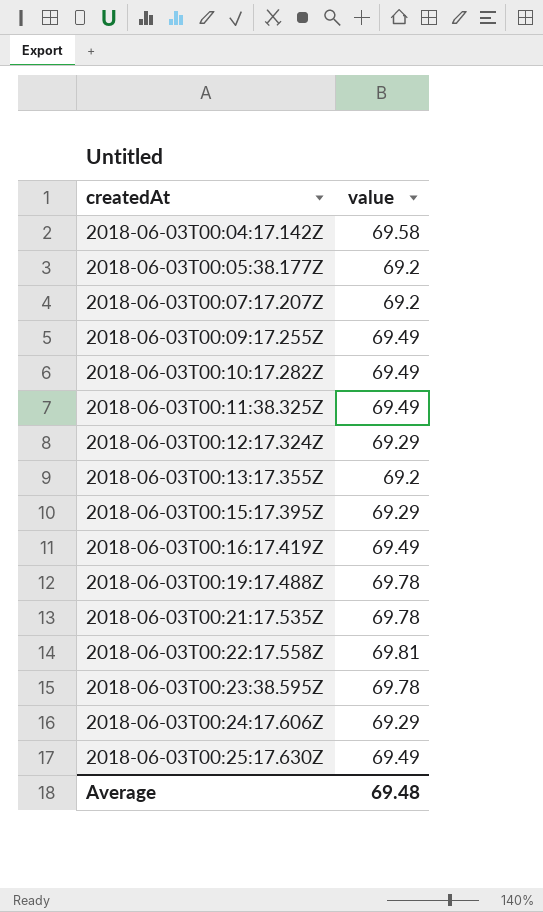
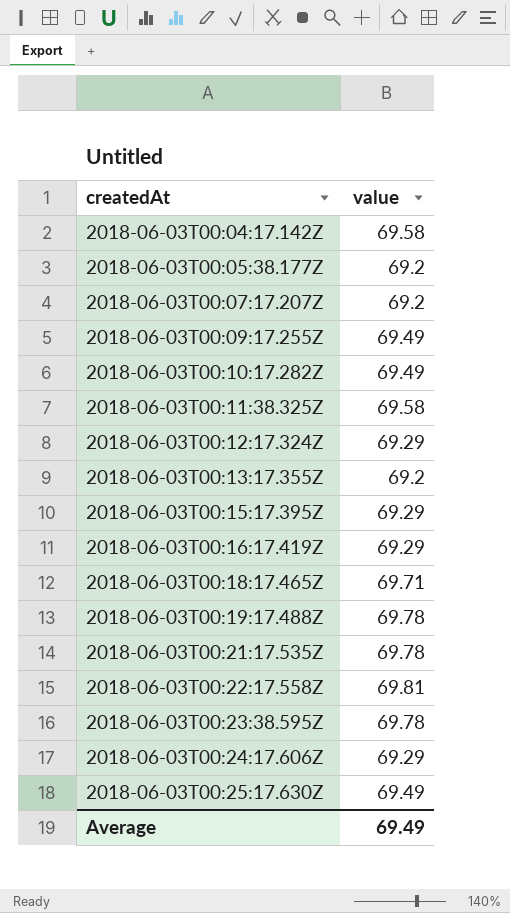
2018-06-03T00:11:38.325Z | value: 69.49 -> 69.58
2018-06-03T00:16:17.419Z | value: 69.49 -> 69.29
row 2018-06-03T00:18:17.465Z: none -> 69.71
Average | value: 69.48 -> 69.49

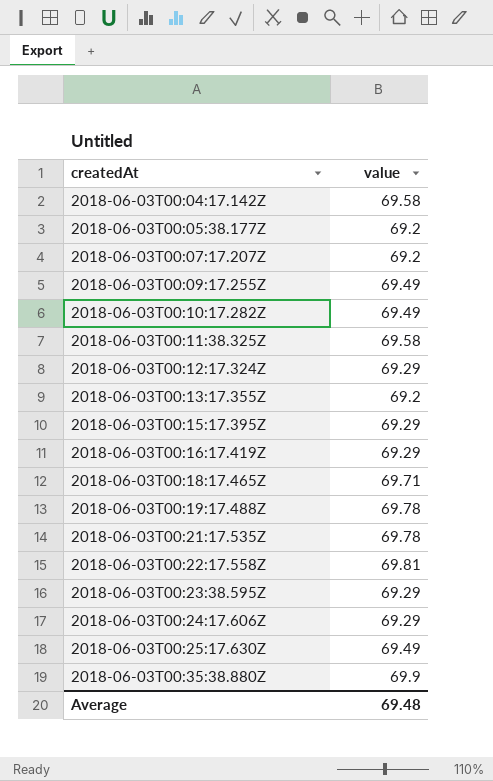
2018-06-03T00:23:38.595Z | value: 69.78 -> 69.29
row 2018-06-03T00:35:38.880Z: none -> 69.9
Average | value: 69.49 -> 69.48

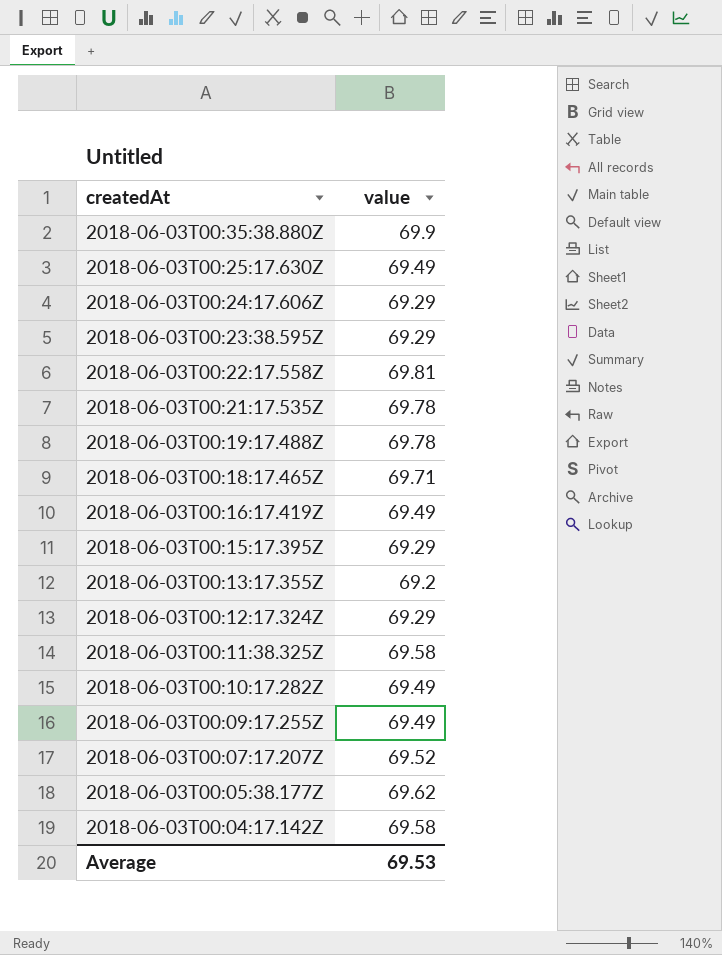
row order: createdAt ascending -> createdAt descending
2018-06-03T00:16:17.419Z | value: 69.29 -> 69.49
2018-06-03T00:07:17.207Z | value: 69.2 -> 69.52
2018-06-03T00:05:38.177Z | value: 69.2 -> 69.62
Average | value: 69.48 -> 69.53

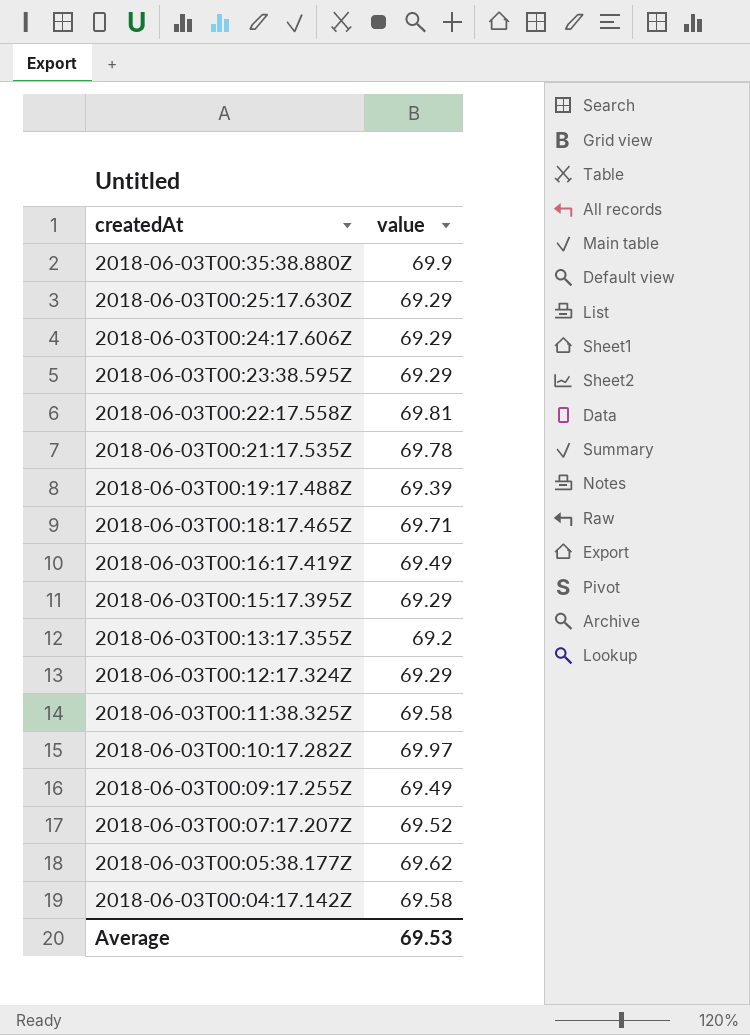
2018-06-03T00:25:17.630Z | value: 69.49 -> 69.29
2018-06-03T00:19:17.488Z | value: 69.78 -> 69.39
2018-06-03T00:10:17.282Z | value: 69.49 -> 69.97

